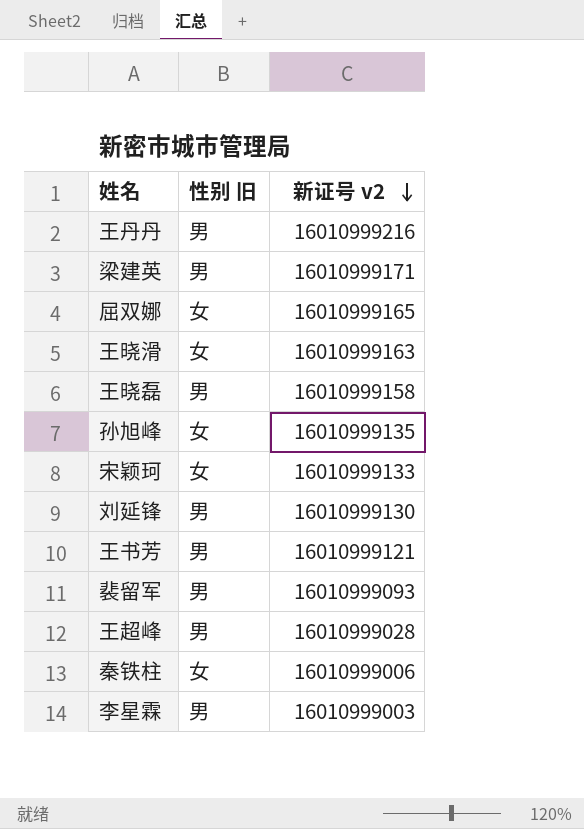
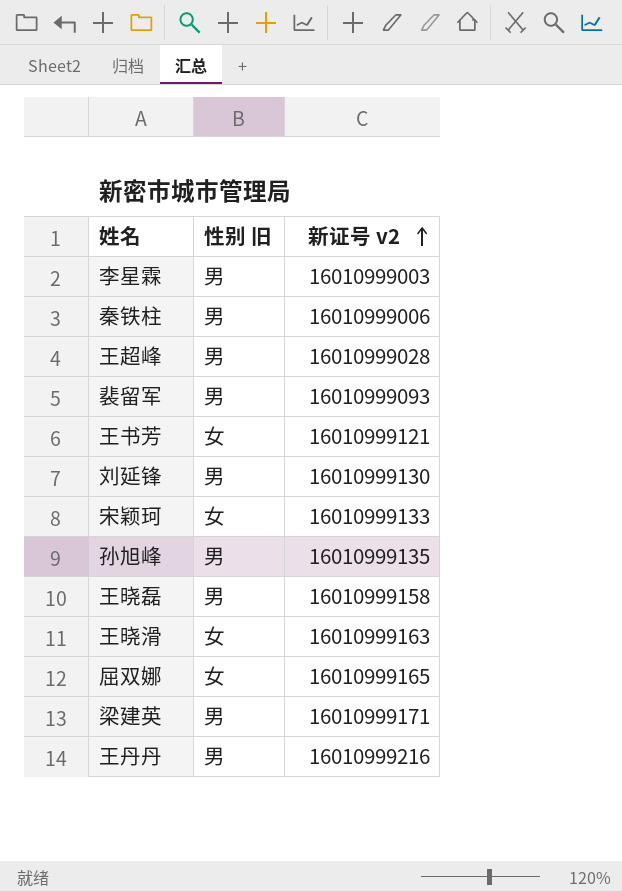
row order: 新证号 v2 descending -> 新证号 v2 ascending
秦铁柱 | 性别 旧: 女 -> 男
王书芳 | 性别 旧: 男 -> 女
孙旭峰 | 性别 旧: 女 -> 男

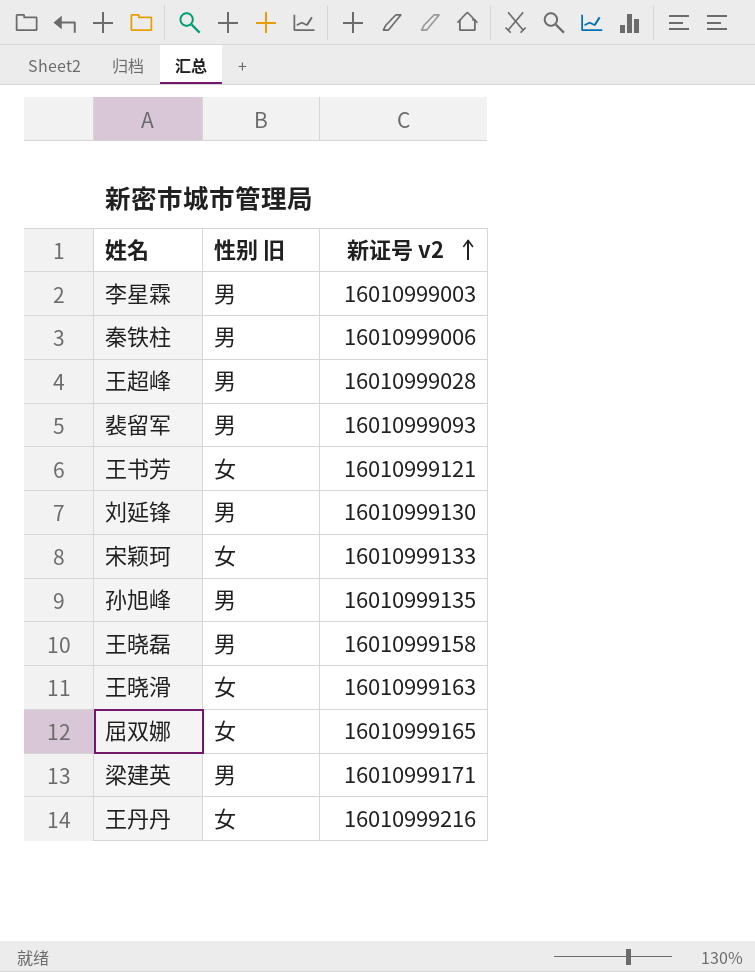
王丹丹 | 性别 旧: 男 -> 女

